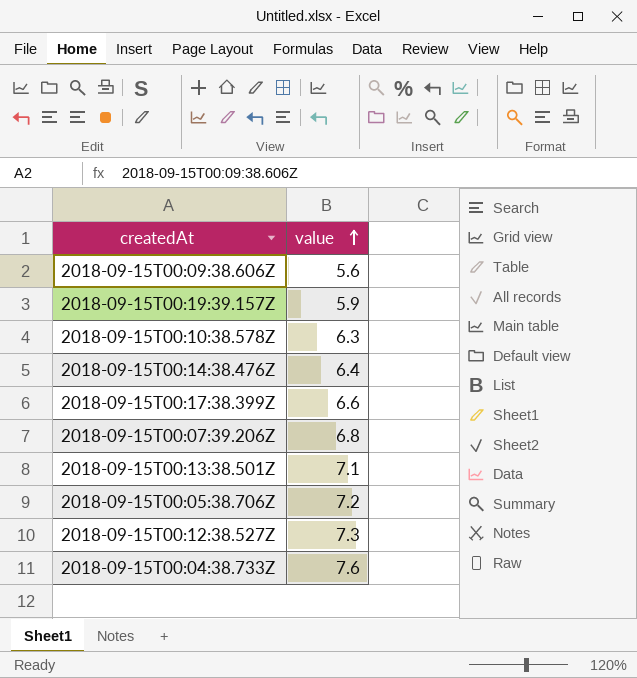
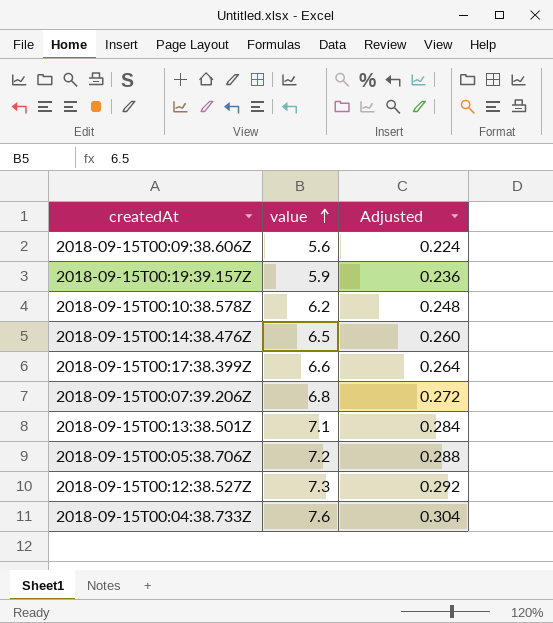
column Adjusted | formula: none -> [value] * 0.04
2018-09-15T00:10:38.578Z | value: 6.3 -> 6.2
2018-09-15T00:14:38.476Z | value: 6.4 -> 6.5

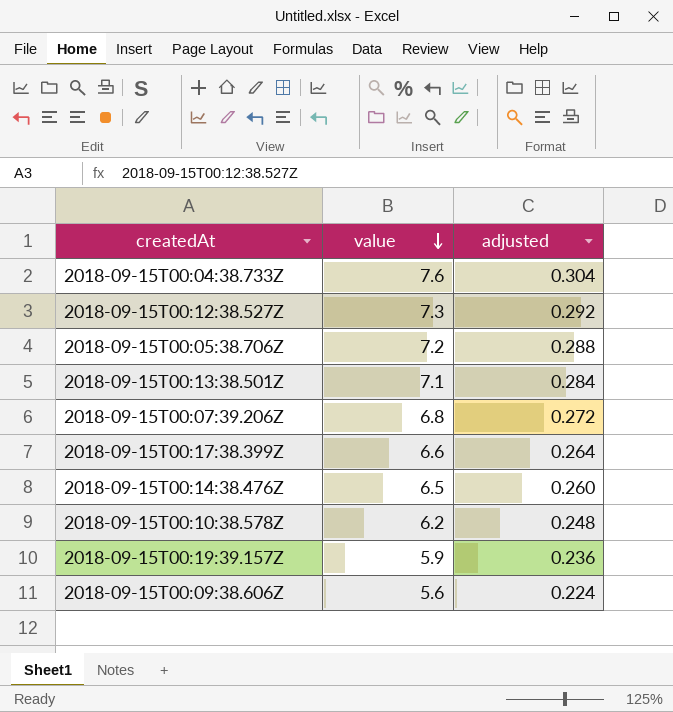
row order: value ascending -> value descending
column name: Adjusted -> adjusted

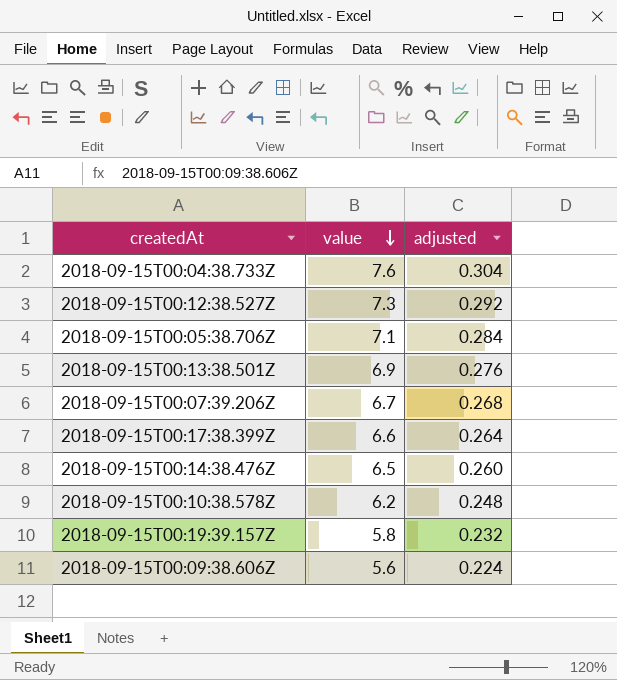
2018-09-15T00:05:38.706Z | value: 7.2 -> 7.1
2018-09-15T00:05:38.706Z | adjusted: 0.288 -> 0.284
2018-09-15T00:13:38.501Z | value: 7.1 -> 6.9
2018-09-15T00:13:38.501Z | adjusted: 0.284 -> 0.276
2018-09-15T00:07:39.206Z | value: 6.8 -> 6.7
2018-09-15T00:07:39.206Z | adjusted: 0.272 -> 0.268
2018-09-15T00:19:39.157Z | value: 5.9 -> 5.8
2018-09-15T00:19:39.157Z | adjusted: 0.236 -> 0.232

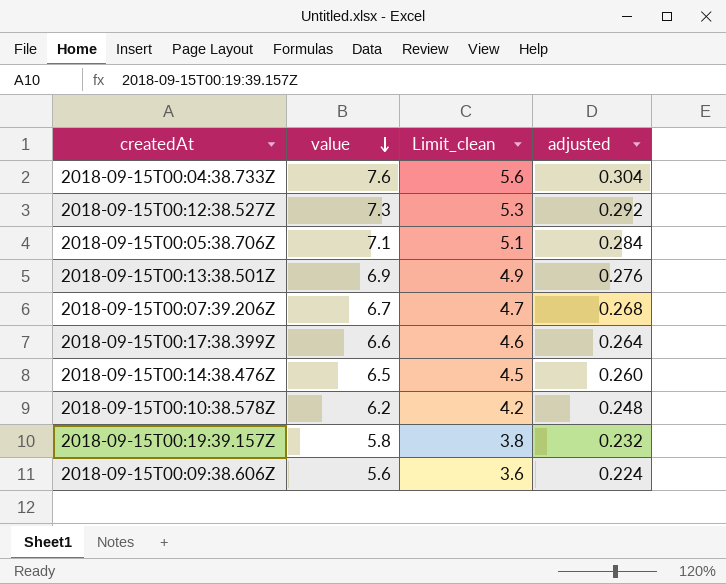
column Limit_clean | formula: none -> [value] - 2

